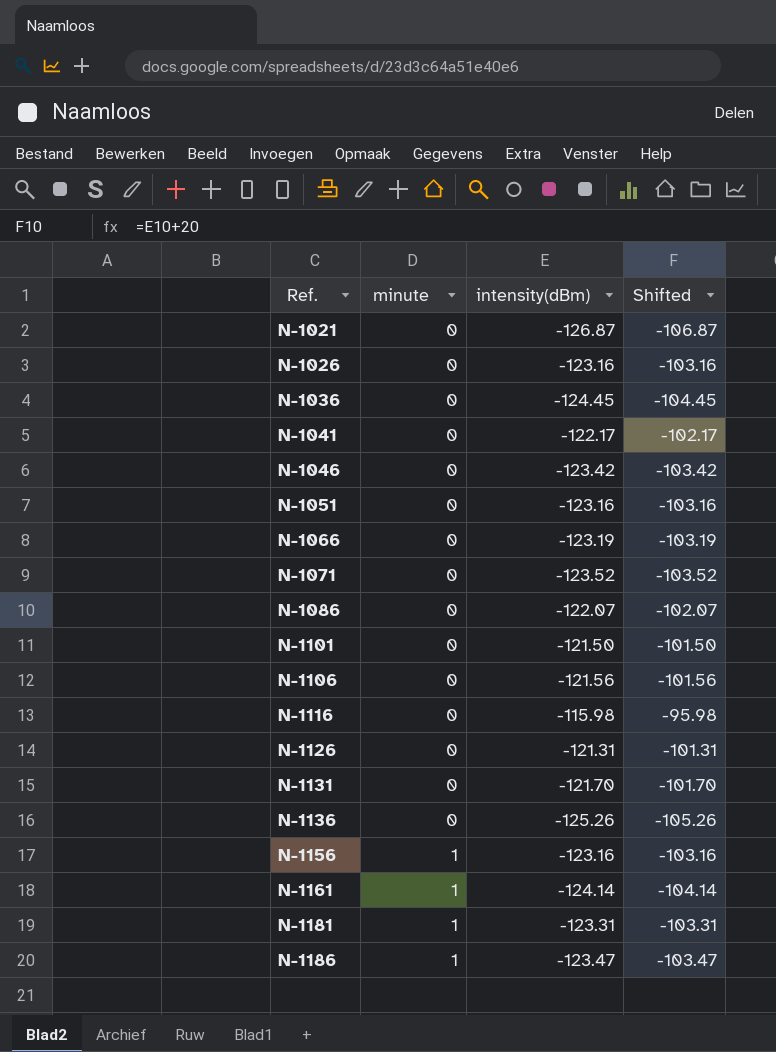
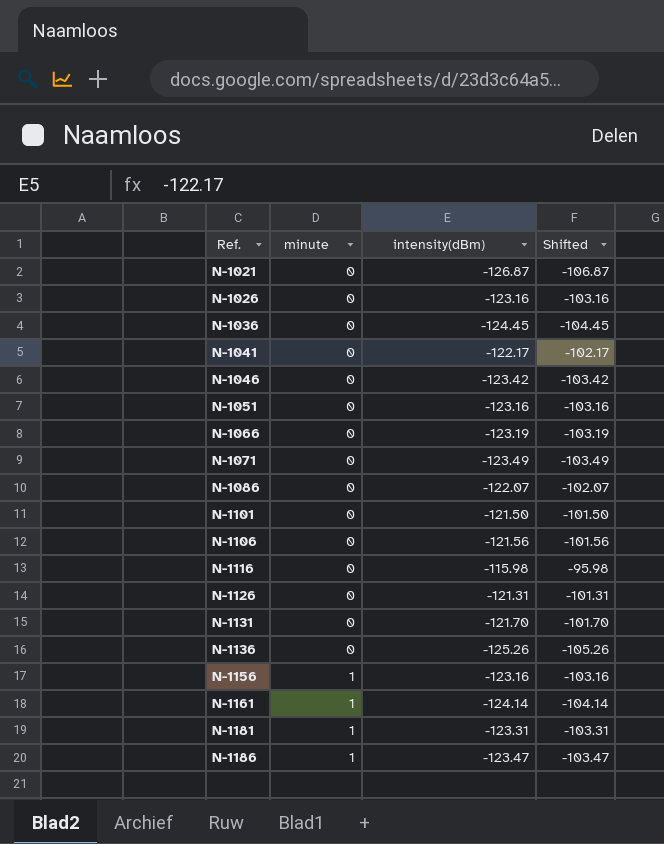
N-1071 | intensity(dBm): -123.52 -> -123.49
N-1071 | Shifted: -103.52 -> -103.49

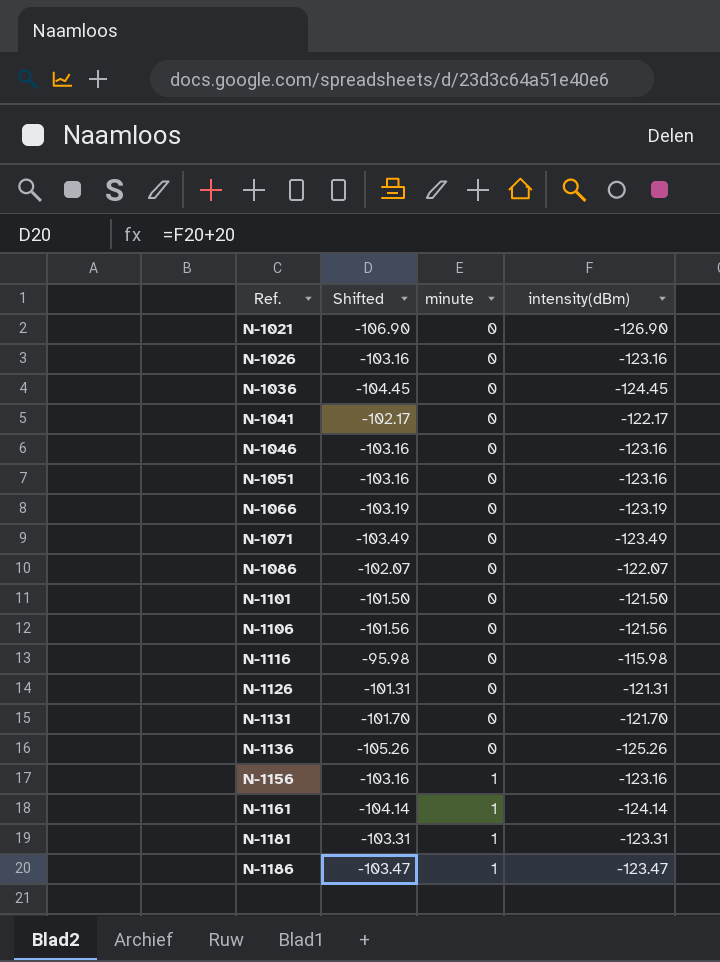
column Shifted | position: 4 -> 2
N-1021 | Shifted: -106.87 -> -106.90
N-1021 | intensity(dBm): -126.87 -> -126.90
N-1046 | Shifted: -103.42 -> -103.16
N-1046 | intensity(dBm): -123.42 -> -123.16

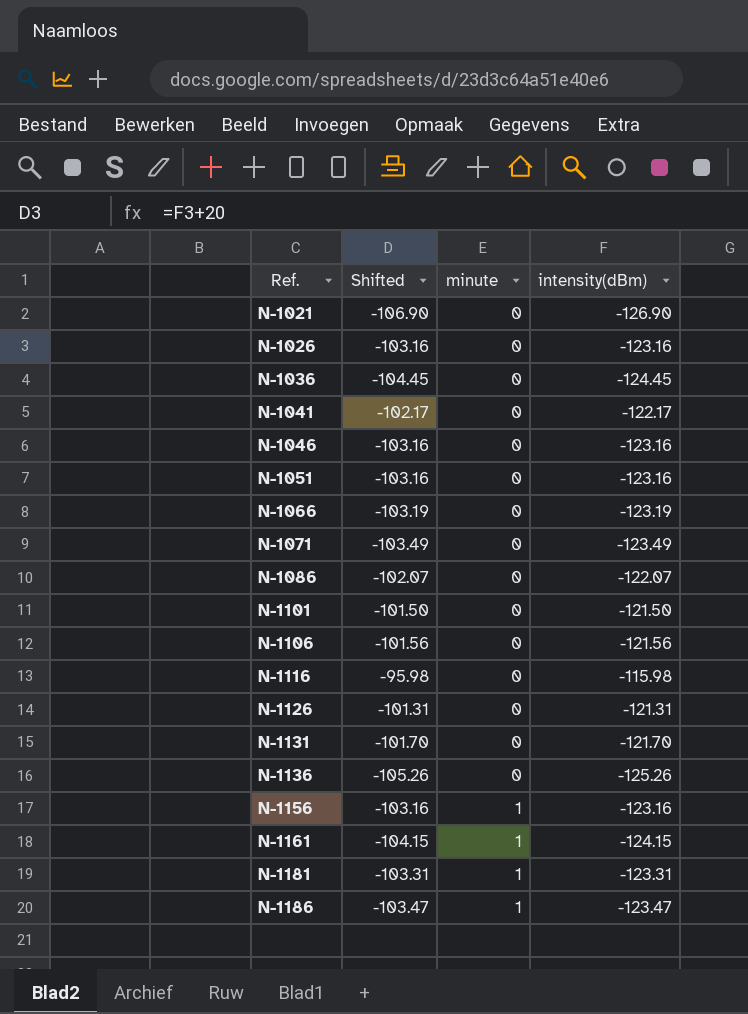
N-1161 | Shifted: -104.14 -> -104.15
N-1161 | intensity(dBm): -124.14 -> -124.15

